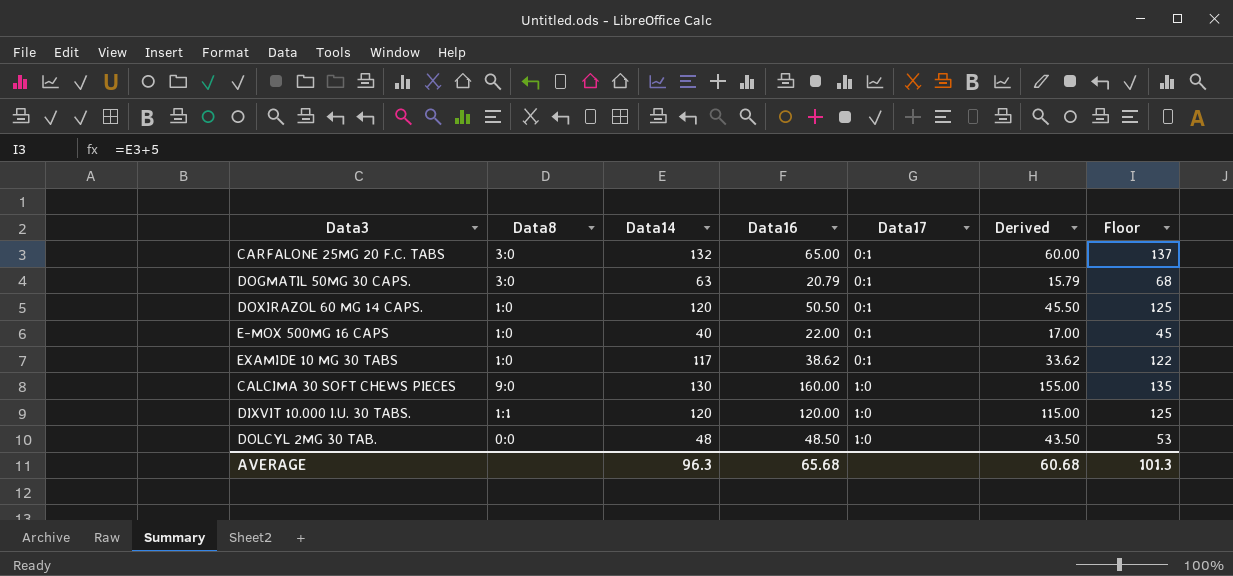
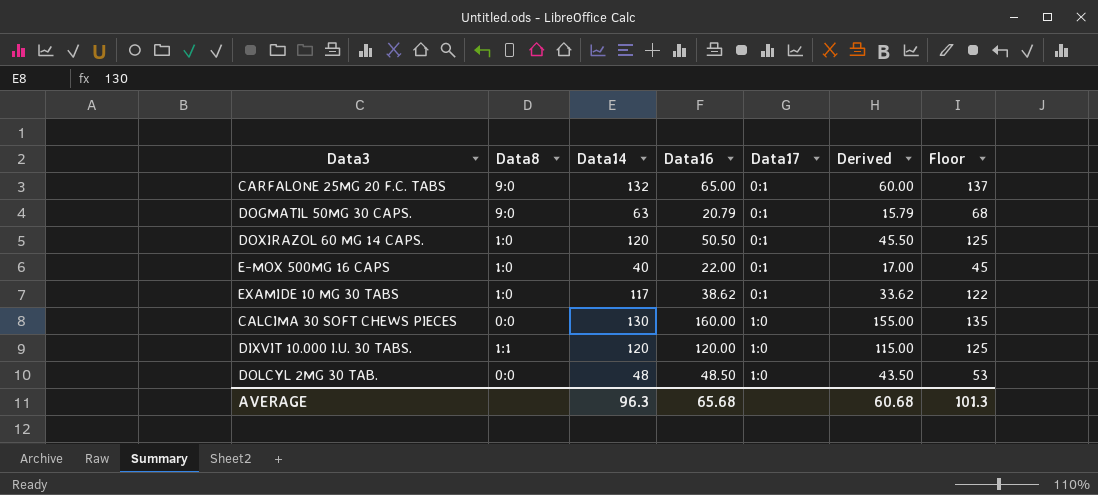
CARFALONE 25MG 20 F.C. TABS | Data8: 3:0 -> 9:0
DOGMATIL 50MG 30 CAPS. | Data8: 3:0 -> 9:0
CALCIMA 30 SOFT CHEWS PIECES | Data8: 9:0 -> 0:0

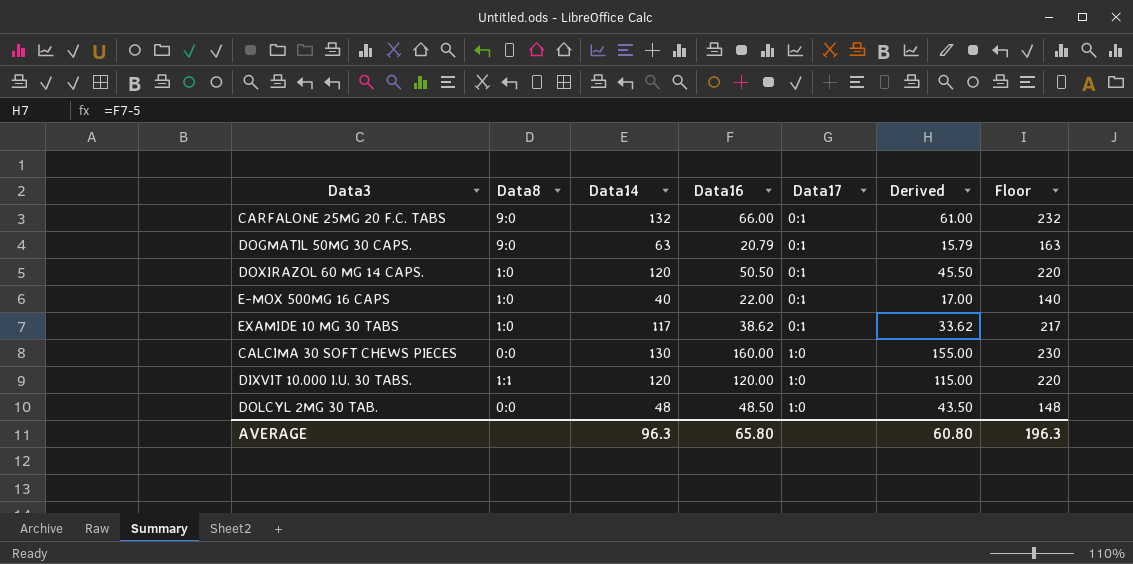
column Floor | formula: [Data14] + 5 -> [Data14] + 100
CARFALONE 25MG 20 F.C. TABS | Data16: 65.00 -> 66.00
CARFALONE 25MG 20 F.C. TABS | Derived: 60.00 -> 61.00
AVERAGE | Data16: 65.68 -> 65.80
AVERAGE | Derived: 60.68 -> 60.80
AVERAGE | Floor: 101.3 -> 196.3

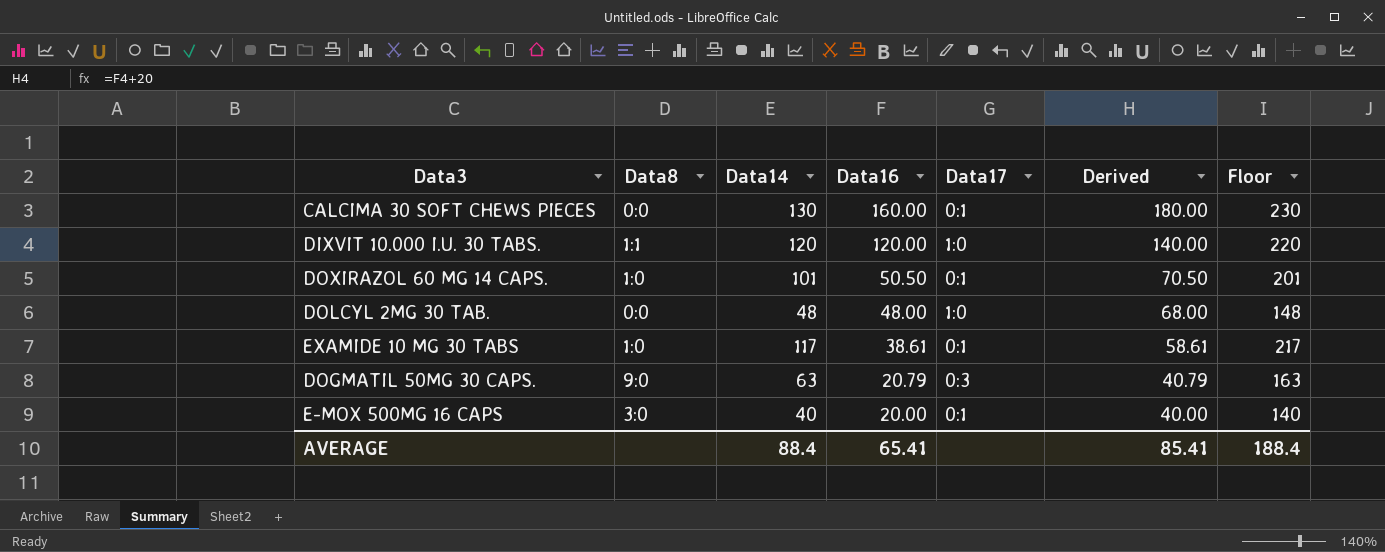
row order: Data17 ascending -> Data16 descending
column Derived | formula: [Data16] - 5 -> [Data16] + 20
row CARFALONE 25MG 20 F.C. TABS: 9:0 | 132 | 66.00 | 0:1 | 61.00 | 232 -> none
CALCIMA 30 SOFT CHEWS PIECES | Data17: 1:0 -> 0:1
DOXIRAZOL 60 MG 14 CAPS. | Data14: 120 -> 101
DOXIRAZOL 60 MG 14 CAPS. | Floor: 220 -> 201
DOLCYL 2MG 30 TAB. | Data16: 48.50 -> 48.00
EXAMIDE 10 MG 30 TABS | Data16: 38.62 -> 38.61
DOGMATIL 50MG 30 CAPS. | Data17: 0:1 -> 0:3
E-MOX 500MG 16 CAPS | Data8: 1:0 -> 3:0
E-MOX 500MG 16 CAPS | Data16: 22.00 -> 20.00
AVERAGE | Data14: 96.3 -> 88.4
AVERAGE | Data16: 65.80 -> 65.41
AVERAGE | Derived: 60.80 -> 85.41
AVERAGE | Floor: 196.3 -> 188.4

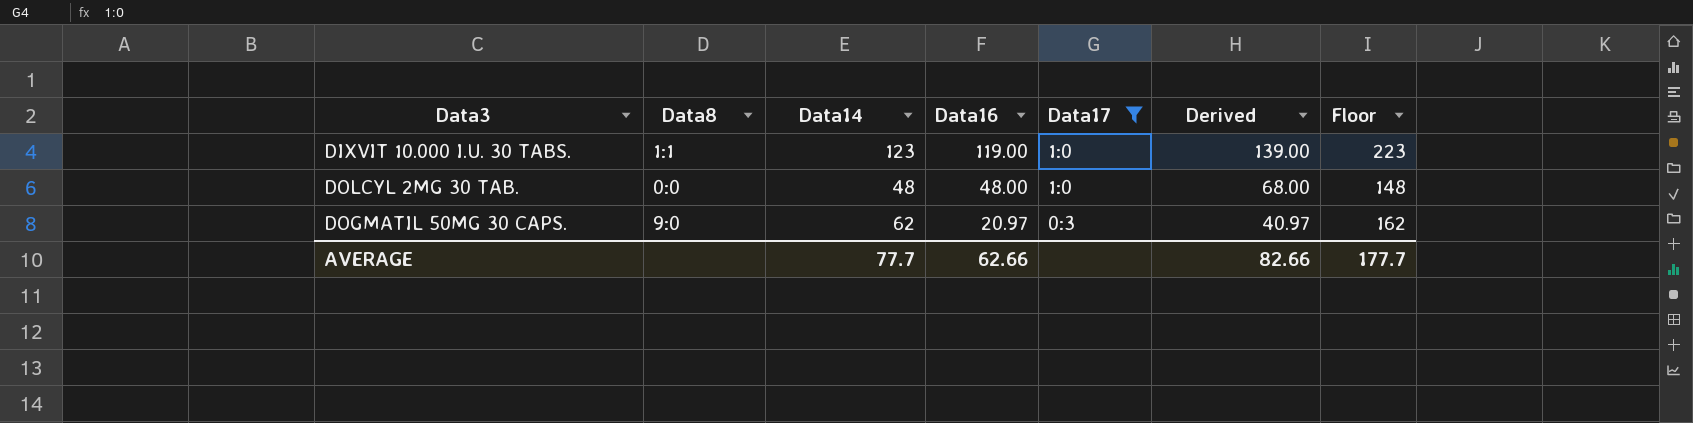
filter: none -> Data17 != 0:1
DIXVIT 10.000 I.U. 30 TABS. | Data14: 120 -> 123
DIXVIT 10.000 I.U. 30 TABS. | Data16: 120.00 -> 119.00
DIXVIT 10.000 I.U. 30 TABS. | Derived: 140.00 -> 139.00
DIXVIT 10.000 I.U. 30 TABS. | Floor: 220 -> 223
DOGMATIL 50MG 30 CAPS. | Data14: 63 -> 62
DOGMATIL 50MG 30 CAPS. | Data16: 20.79 -> 20.97
DOGMATIL 50MG 30 CAPS. | Derived: 40.79 -> 40.97
DOGMATIL 50MG 30 CAPS. | Floor: 163 -> 162
AVERAGE | Data14: 88.4 -> 77.7
AVERAGE | Data16: 65.41 -> 62.66
AVERAGE | Derived: 85.41 -> 82.66
AVERAGE | Floor: 188.4 -> 177.7

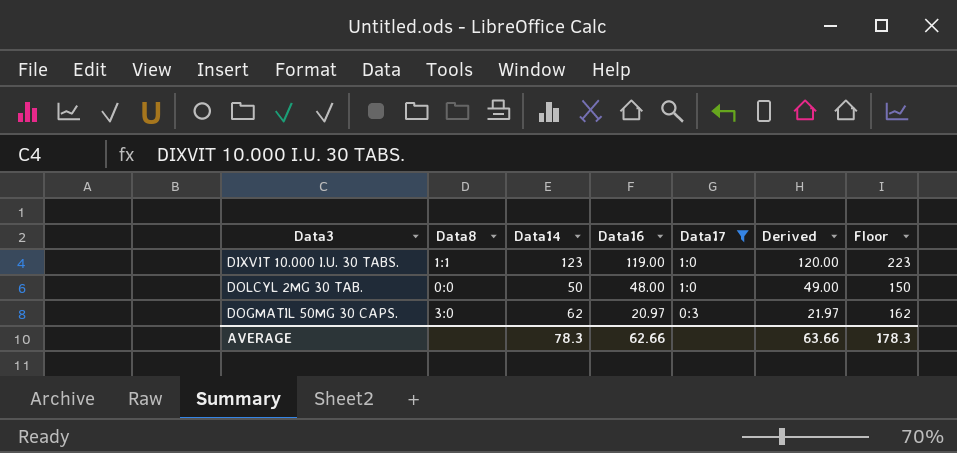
column Derived | formula: [Data16] + 20 -> [Data16] + 1
DOLCYL 2MG 30 TAB. | Data14: 48 -> 50
DOLCYL 2MG 30 TAB. | Floor: 148 -> 150
DOGMATIL 50MG 30 CAPS. | Data8: 9:0 -> 3:0
AVERAGE | Data14: 77.7 -> 78.3
AVERAGE | Derived: 82.66 -> 63.66
AVERAGE | Floor: 177.7 -> 178.3

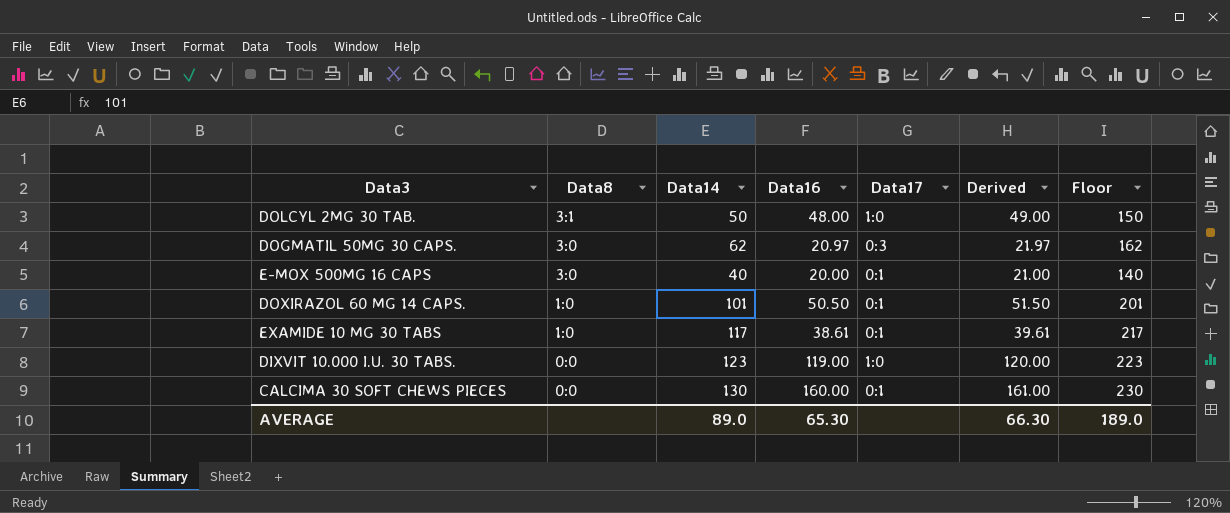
filter: Data17 != 0:1 -> none
row order: Data16 descending -> Data8 descending
DOLCYL 2MG 30 TAB. | Data8: 0:0 -> 3:1
DIXVIT 10.000 I.U. 30 TABS. | Data8: 1:1 -> 0:0
AVERAGE | Data14: 78.3 -> 89.0
AVERAGE | Data16: 62.66 -> 65.30
AVERAGE | Derived: 63.66 -> 66.30
AVERAGE | Floor: 178.3 -> 189.0

